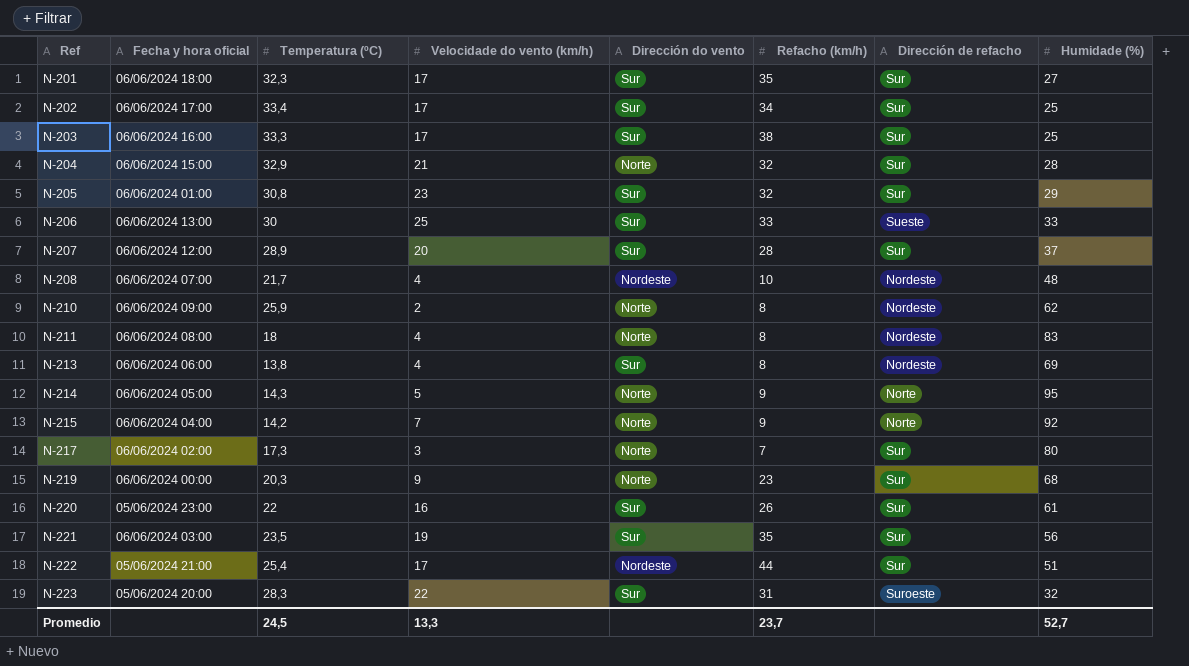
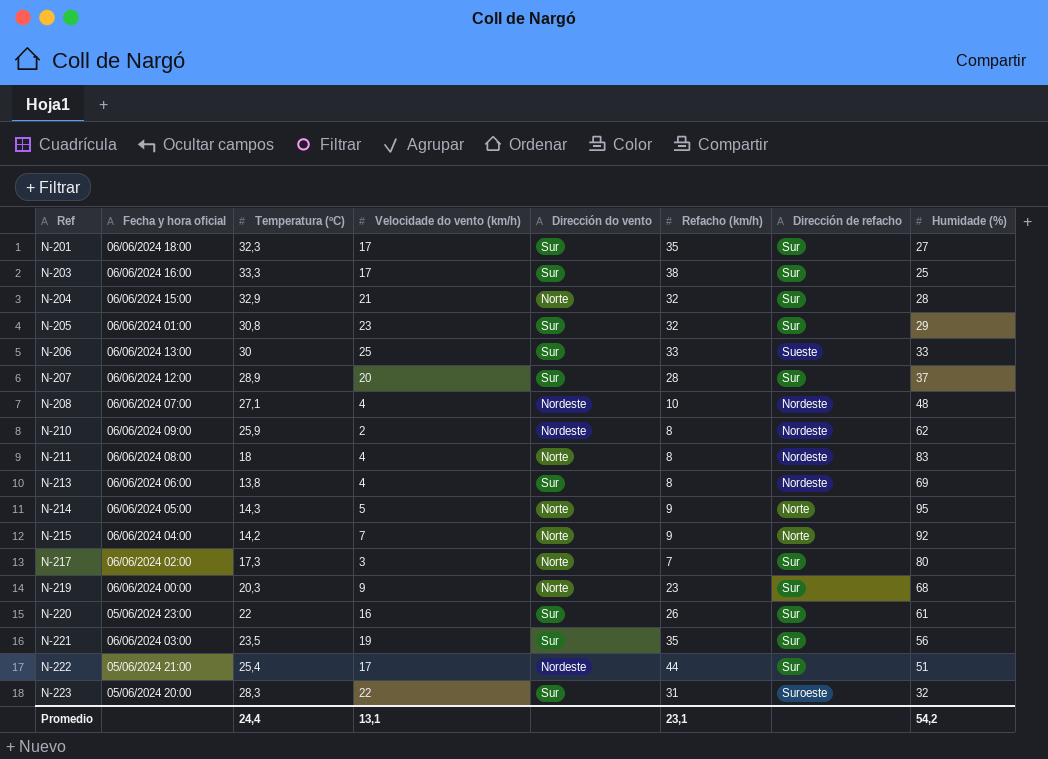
row N-202: 06/06/2024 17:00 | 33,4 | 17 | Sur | 34 | Sur | 25 -> none
N-208 | Temperatura (ºC): 21,7 -> 27,1
N-210 | Dirección do vento: Norte -> Nordeste
Promedio | Temperatura (ºC): 24,5 -> 24,4
Promedio | Velocidade do vento (km/h): 13,3 -> 13,1
Promedio | Refacho (km/h): 23,7 -> 23,1
Promedio | Humidade (%): 52,7 -> 54,2

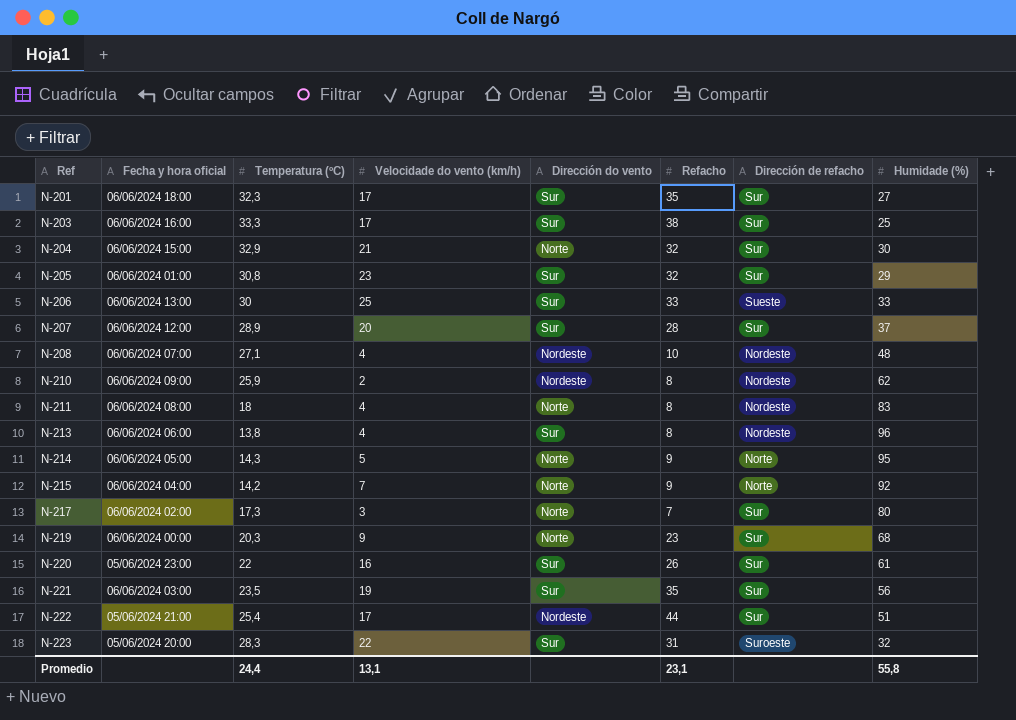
column name: Refacho (km/h) -> Refacho
N-204 | Humidade (%): 28 -> 30
N-213 | Humidade (%): 69 -> 96
Promedio | Humidade (%): 54,2 -> 55,8

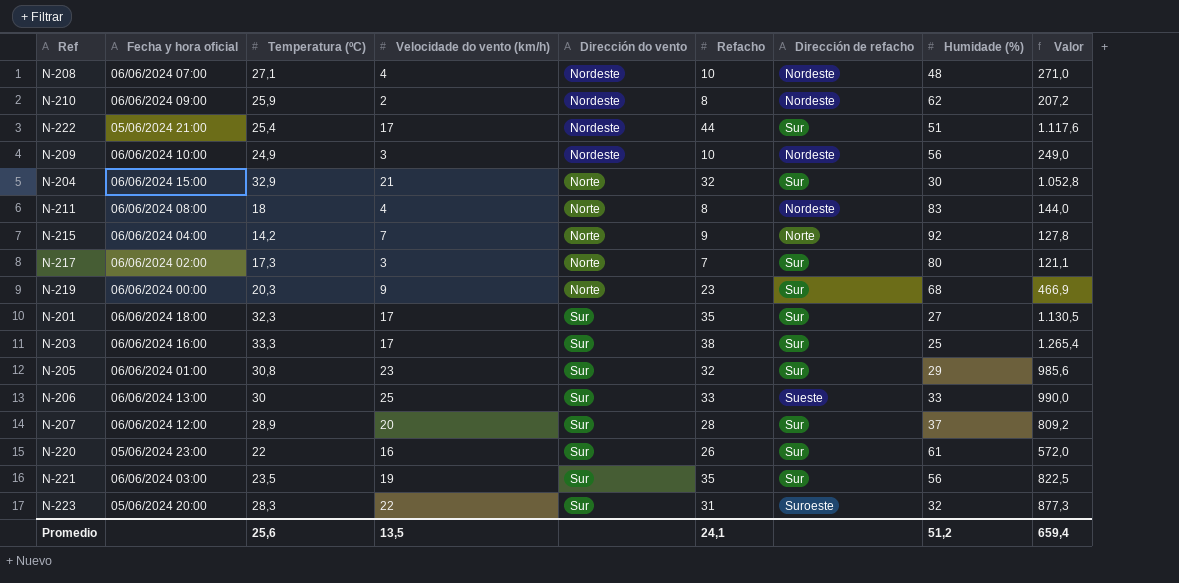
row order: Ref ascending -> Dirección do vento ascending
column Valor | formula: none -> [Temperatura (ºC)] * [Refacho]
row N-213: 06/06/2024 06:00 | 13,8 | 4 | Sur | 8 | Nordeste | 96 -> none
row N-214: 06/06/2024 05:00 | 14,3 | 5 | Norte | 9 | Norte | 95 -> none
row N-209: none -> 06/06/2024 10:00 | 24,9 | 3 | Nordeste | 10 | Nordeste | 56 | 249,0
Promedio | Temperatura (ºC): 24,4 -> 25,6
Promedio | Velocidade do vento (km/h): 13,1 -> 13,5
Promedio | Refacho: 23,1 -> 24,1
Promedio | Humidade (%): 55,8 -> 51,2

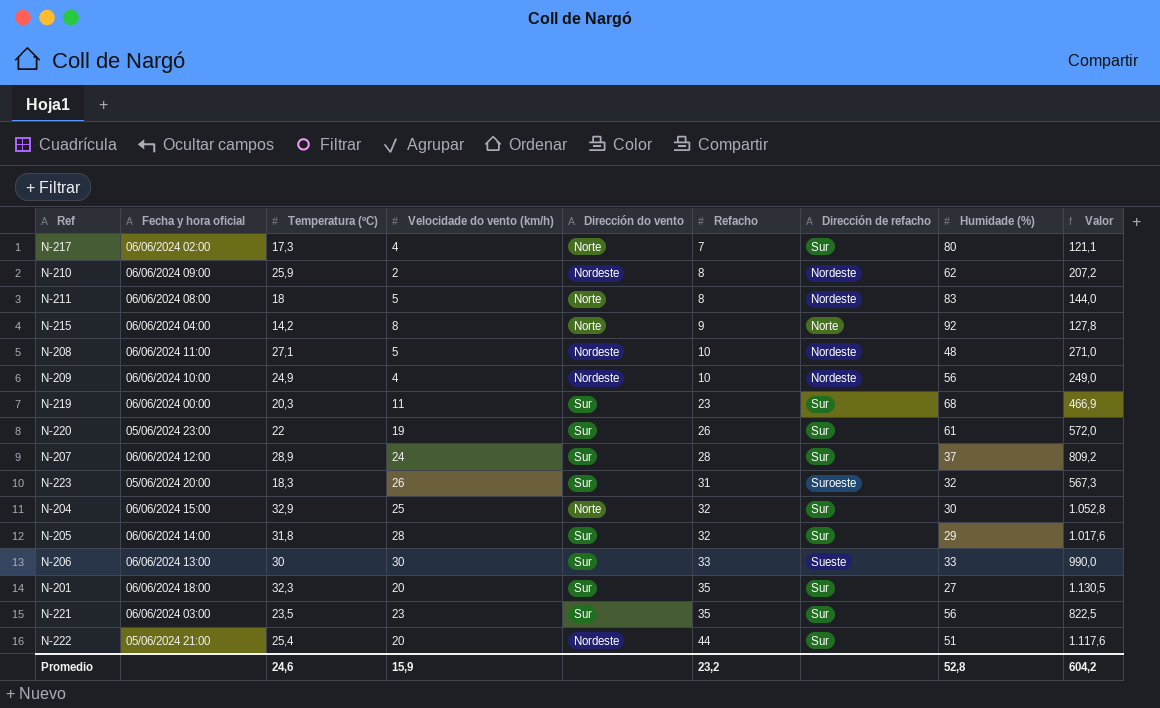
row order: Dirección do vento ascending -> Refacho ascending
row N-203: 06/06/2024 16:00 | 33,3 | 17 | Sur | 38 | Sur | 25 | 1.265,4 -> none
N-217 | Velocidade do vento (km/h): 3 -> 4
N-211 | Velocidade do vento (km/h): 4 -> 5
N-215 | Velocidade do vento (km/h): 7 -> 8
N-208 | Fecha y hora oficial: 06/06/2024 07:00 -> 06/06/2024 11:00
N-208 | Velocidade do vento (km/h): 4 -> 5
N-209 | Velocidade do vento (km/h): 3 -> 4
N-219 | Velocidade do vento (km/h): 9 -> 11
N-219 | Dirección do vento: Norte -> Sur
N-220 | Velocidade do vento (km/h): 16 -> 19
N-207 | Velocidade do vento (km/h): 20 -> 24
N-223 | Temperatura (ºC): 28,3 -> 18,3
N-223 | Velocidade do vento (km/h): 22 -> 26
N-223 | Valor: 877,3 -> 567,3
N-204 | Velocidade do vento (km/h): 21 -> 25
N-205 | Fecha y hora oficial: 06/06/2024 01:00 -> 06/06/2024 14:00
N-205 | Temperatura (ºC): 30,8 -> 31,8
N-205 | Velocidade do vento (km/h): 23 -> 28
N-205 | Valor: 985,6 -> 1.017,6
N-206 | Velocidade do vento (km/h): 25 -> 30
N-201 | Velocidade do vento (km/h): 17 -> 20
N-221 | Velocidade do vento (km/h): 19 -> 23
N-222 | Velocidade do vento (km/h): 17 -> 20
Promedio | Temperatura (ºC): 25,6 -> 24,6
Promedio | Velocidade do vento (km/h): 13,5 -> 15,9
Promedio | Refacho: 24,1 -> 23,2
Promedio | Humidade (%): 51,2 -> 52,8
Promedio | Valor: 659,4 -> 604,2

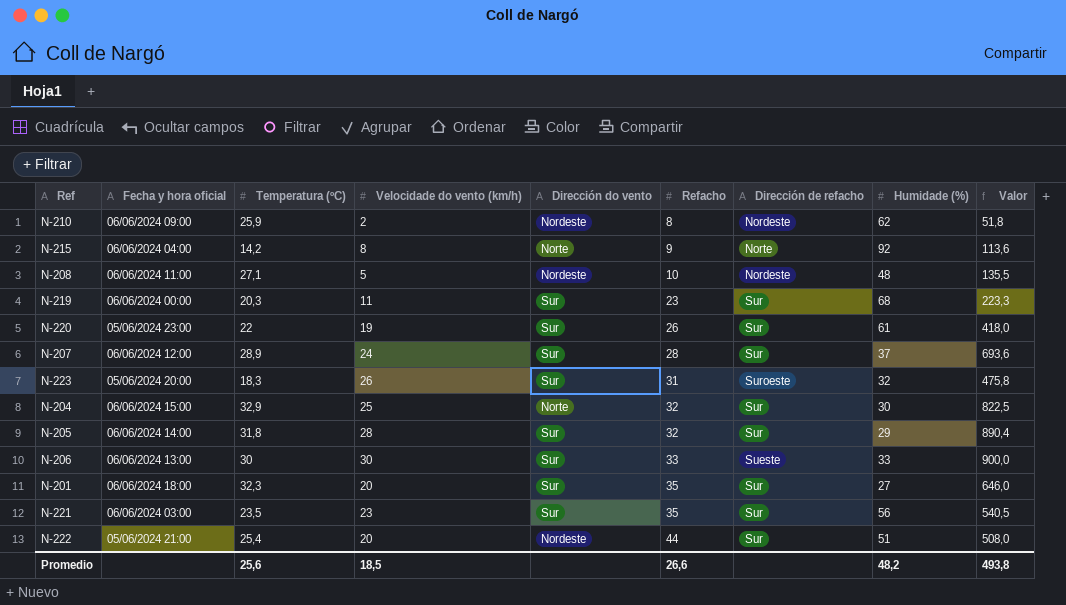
column Valor | formula: [Temperatura (ºC)] * [Refacho] -> [Temperatura (ºC)] * [Velocidade do vento (km/h)]
row N-217: 06/06/2024 02:00 | 17,3 | 4 | Norte | 7 | Sur | 80 | 121,1 -> none
row N-211: 06/06/2024 08:00 | 18 | 5 | Norte | 8 | Nordeste | 83 | 144,0 -> none
row N-209: 06/06/2024 10:00 | 24,9 | 4 | Nordeste | 10 | Nordeste | 56 | 249,0 -> none
Promedio | Temperatura (ºC): 24,6 -> 25,6
Promedio | Velocidade do vento (km/h): 15,9 -> 18,5
Promedio | Refacho: 23,2 -> 26,6
Promedio | Humidade (%): 52,8 -> 48,2
Promedio | Valor: 604,2 -> 493,8

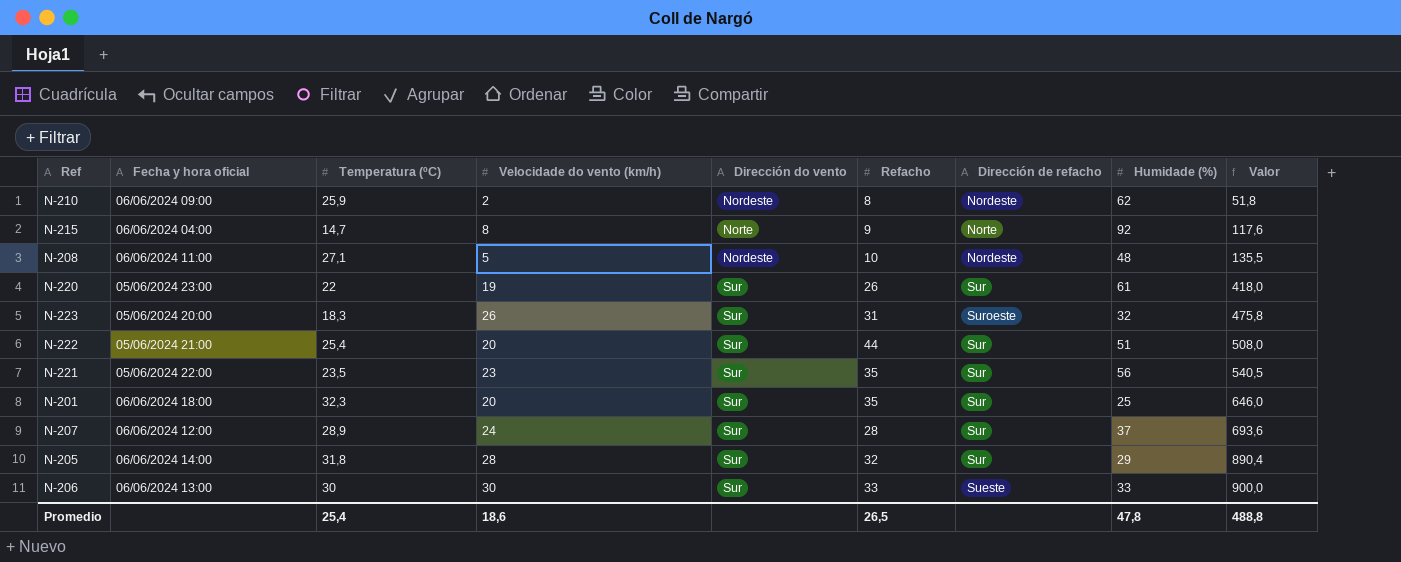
row order: Refacho ascending -> Valor ascending
row N-219: 06/06/2024 00:00 | 20,3 | 11 | Sur | 23 | Sur | 68 | 223,3 -> none
row N-204: 06/06/2024 15:00 | 32,9 | 25 | Norte | 32 | Sur | 30 | 822,5 -> none
N-215 | Temperatura (ºC): 14,2 -> 14,7
N-215 | Valor: 113,6 -> 117,6
N-222 | Dirección do vento: Nordeste -> Sur
N-221 | Fecha y hora oficial: 06/06/2024 03:00 -> 05/06/2024 22:00
N-201 | Humidade (%): 27 -> 25
Promedio | Temperatura (ºC): 25,6 -> 25,4
Promedio | Velocidade do vento (km/h): 18,5 -> 18,6
Promedio | Refacho: 26,6 -> 26,5
Promedio | Humidade (%): 48,2 -> 47,8
Promedio | Valor: 493,8 -> 488,8

